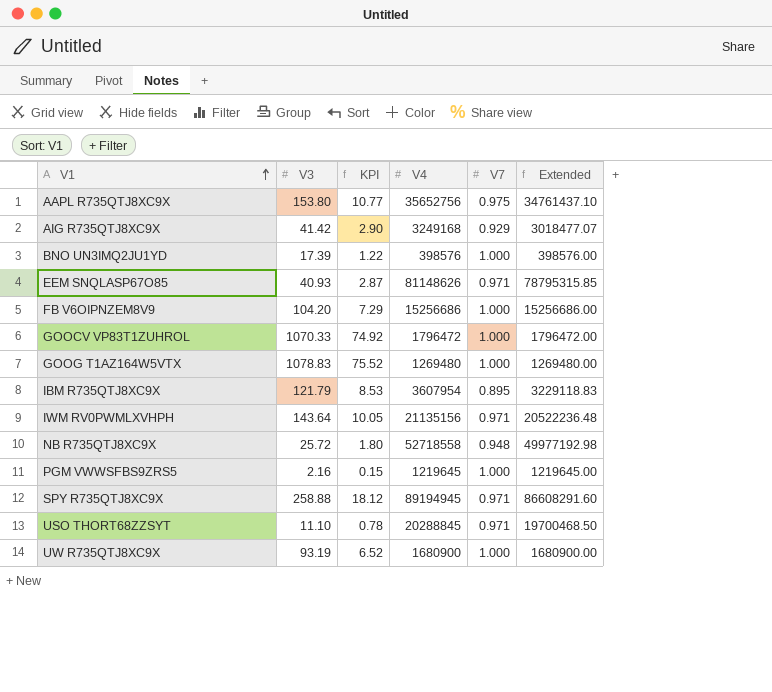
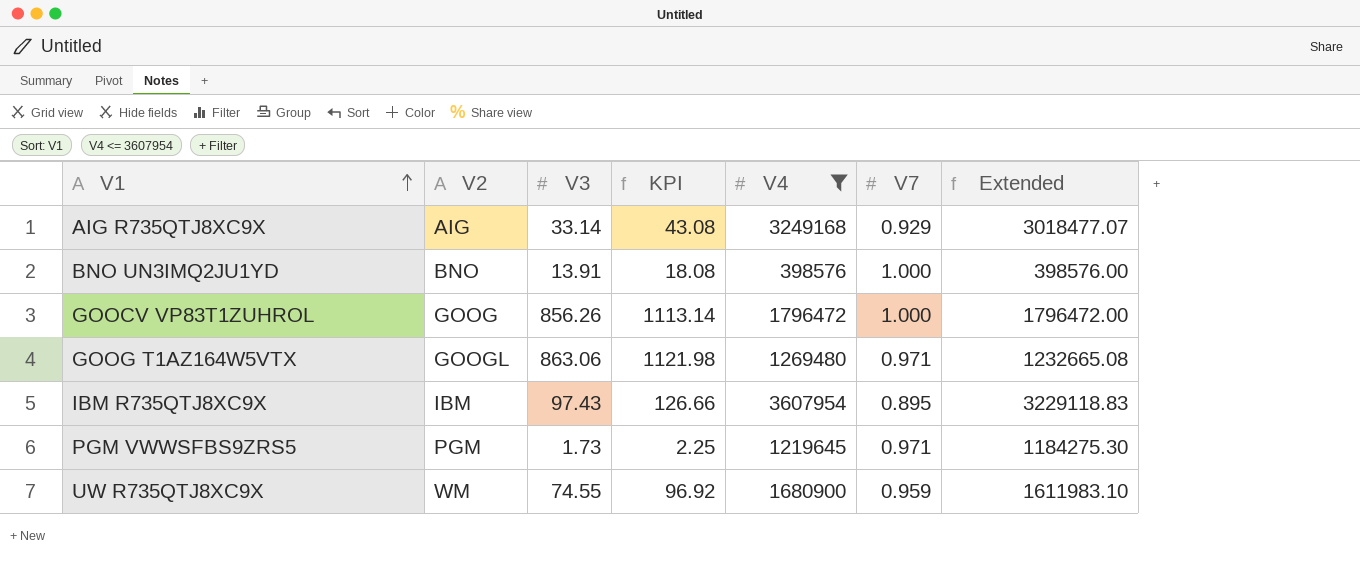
filter: none -> V4 <= 3607954
column V2 | position: none -> 2
column KPI | formula: [V3] * 0.07 -> [V3] * 1.3
AIG R735QTJ8XC9X | V3: 41.42 -> 33.14
BNO UN3IMQ2JU1YD | V3: 17.39 -> 13.91
GOOCV VP83T1ZUHROL | V3: 1070.33 -> 856.26
GOOG T1AZ164W5VTX | V3: 1078.83 -> 863.06
GOOG T1AZ164W5VTX | V7: 1.000 -> 0.971
GOOG T1AZ164W5VTX | Extended: 1269480.00 -> 1232665.08
IBM R735QTJ8XC9X | V3: 121.79 -> 97.43
PGM VWWSFBS9ZRS5 | V3: 2.16 -> 1.73
PGM VWWSFBS9ZRS5 | V7: 1.000 -> 0.971
PGM VWWSFBS9ZRS5 | Extended: 1219645.00 -> 1184275.30
UW R735QTJ8XC9X | V3: 93.19 -> 74.55
UW R735QTJ8XC9X | V7: 1.000 -> 0.959
UW R735QTJ8XC9X | Extended: 1680900.00 -> 1611983.10

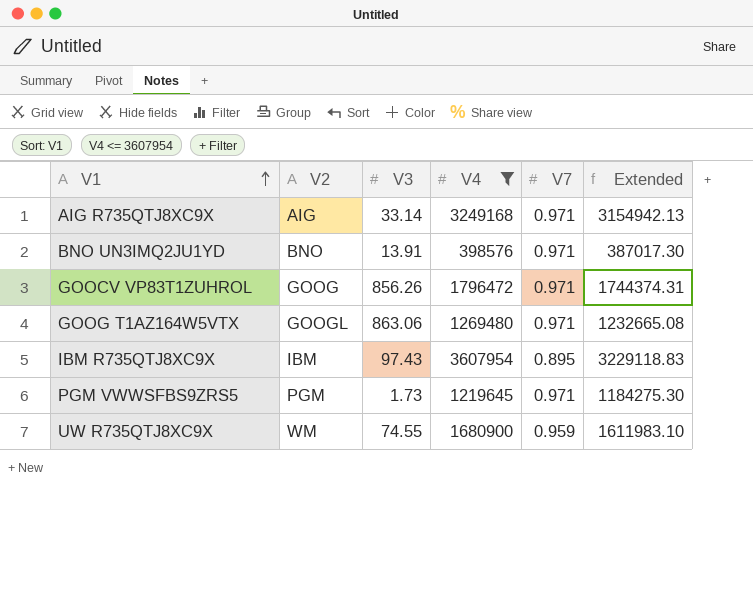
column KPI | formula: [V3] * 1.3 -> none
AIG R735QTJ8XC9X | V7: 0.929 -> 0.971
AIG R735QTJ8XC9X | Extended: 3018477.07 -> 3154942.13
BNO UN3IMQ2JU1YD | V7: 1.000 -> 0.971
BNO UN3IMQ2JU1YD | Extended: 398576.00 -> 387017.30
GOOCV VP83T1ZUHROL | V7: 1.000 -> 0.971
GOOCV VP83T1ZUHROL | Extended: 1796472.00 -> 1744374.31

